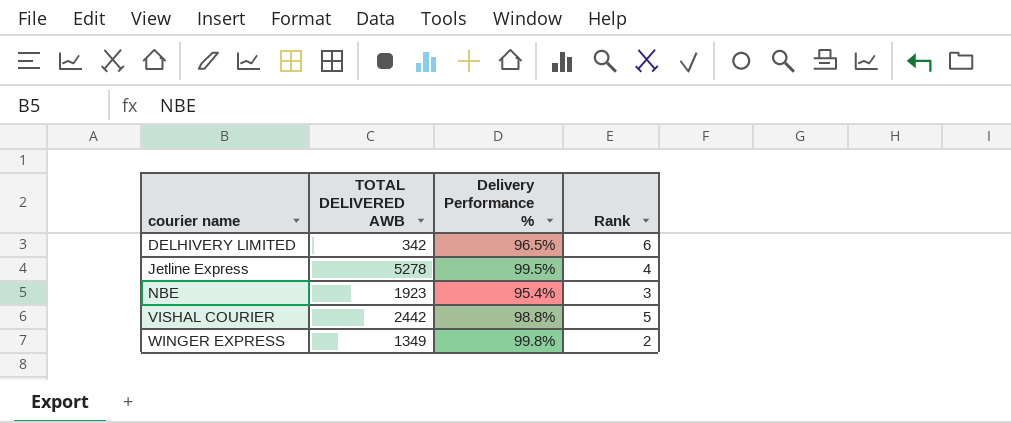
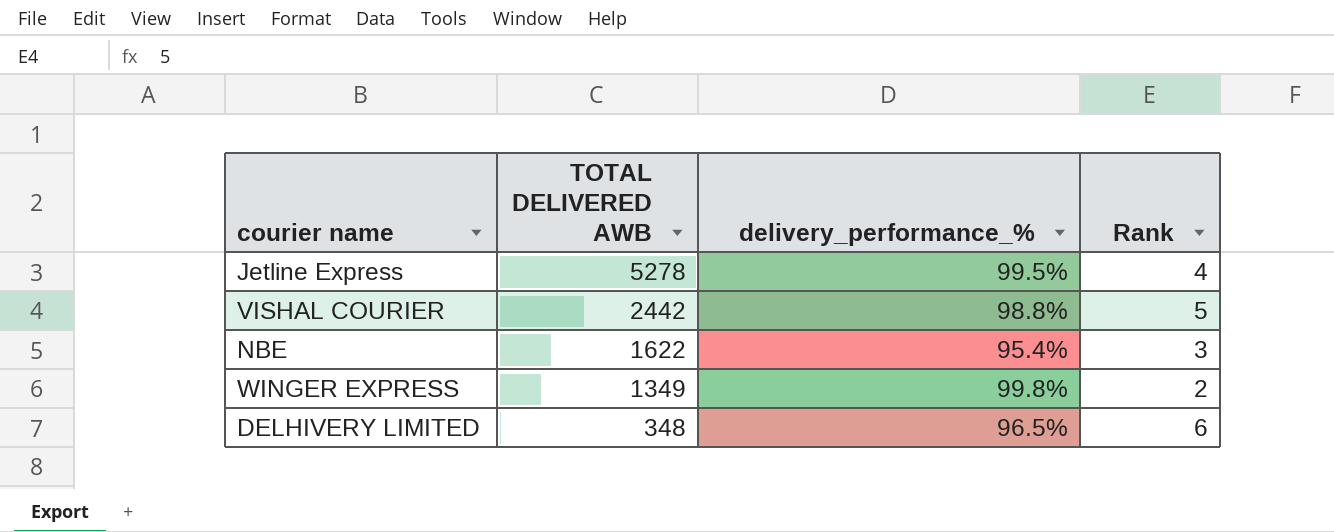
row order: courier name ascending -> TOTAL DELIVERED AWB descending
column name: Delivery Performance % -> delivery_performance_%
NBE | TOTAL DELIVERED AWB: 1923 -> 1622
DELHIVERY LIMITED | TOTAL DELIVERED AWB: 342 -> 348

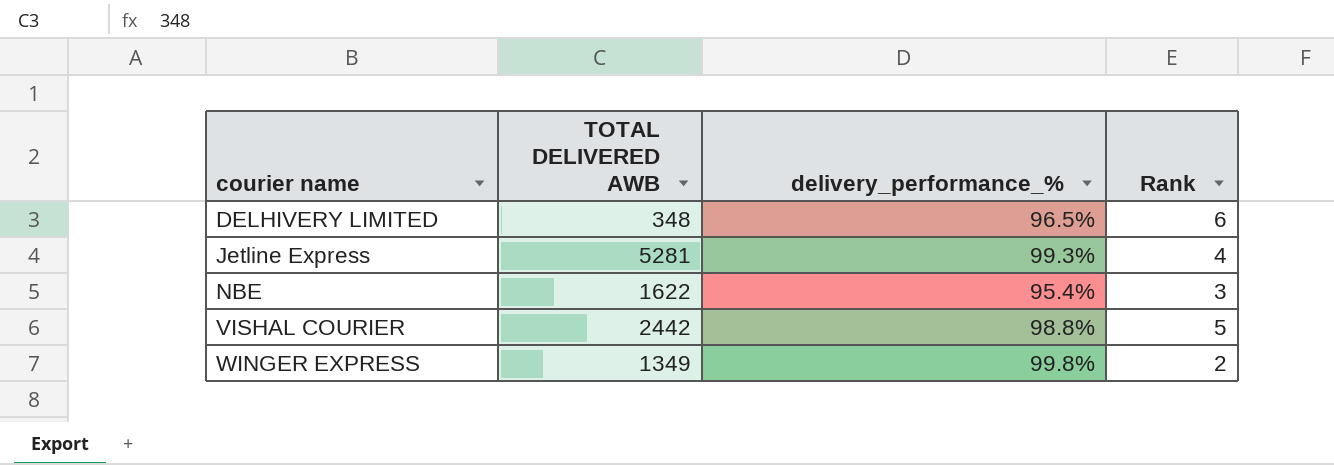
row order: TOTAL DELIVERED AWB descending -> courier name ascending
Jetline Express | TOTAL DELIVERED AWB: 5278 -> 5281
Jetline Express | delivery_performance_%: 99.5% -> 99.3%

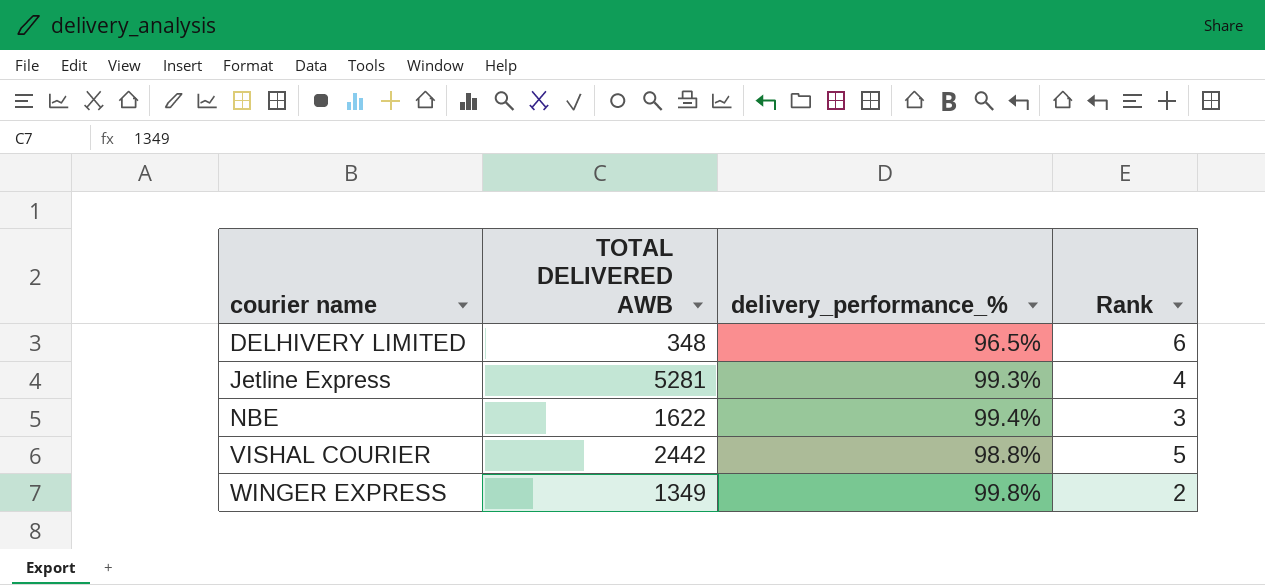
NBE | delivery_performance_%: 95.4% -> 99.4%

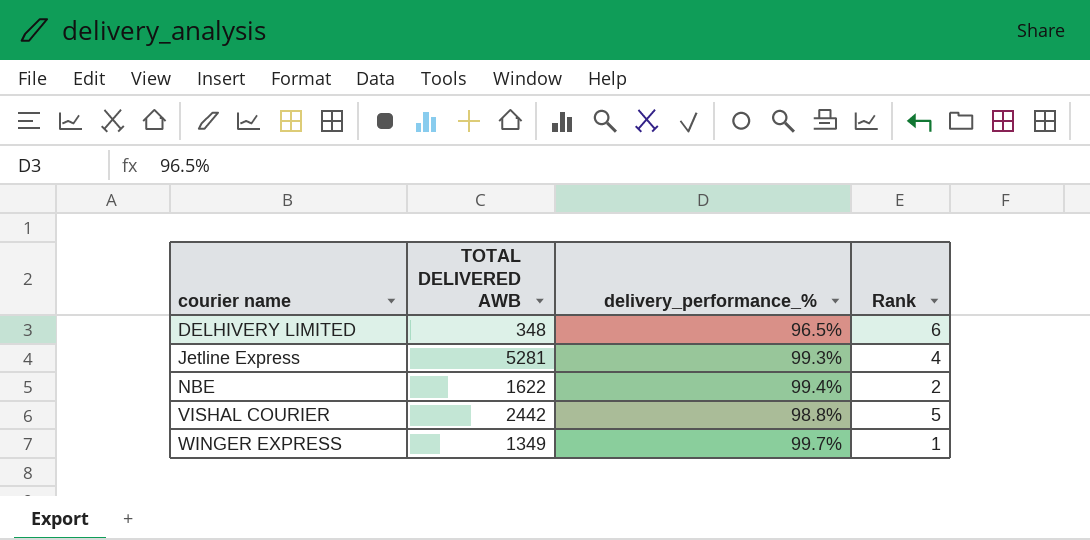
NBE | Rank: 3 -> 2
WINGER EXPRESS | delivery_performance_%: 99.8% -> 99.7%
WINGER EXPRESS | Rank: 2 -> 1

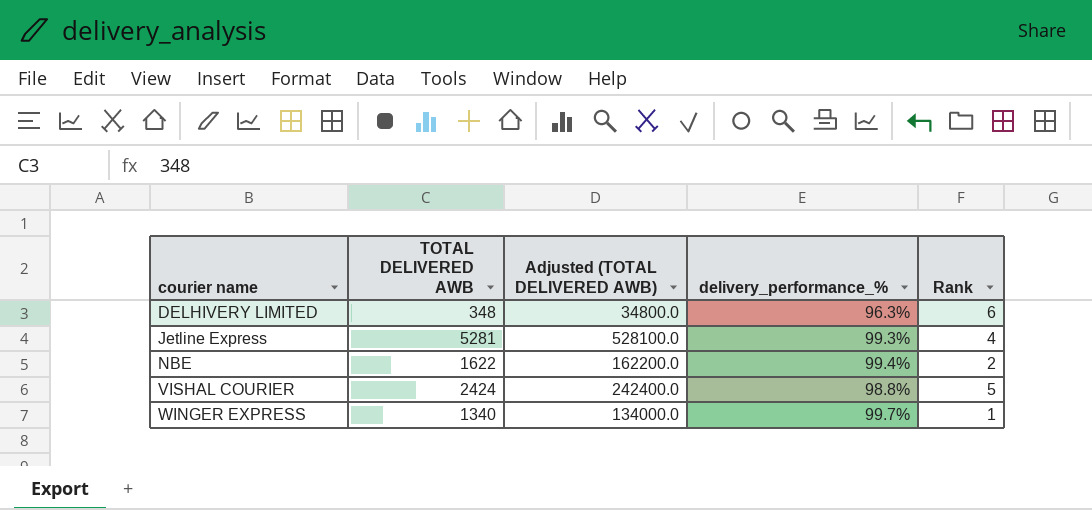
column Adjusted (TOTAL DELIVERED AWB) | formula: none -> [TOTAL DELIVERED AWB] * 100
DELHIVERY LIMITED | delivery_performance_%: 96.5% -> 96.3%
VISHAL COURIER | TOTAL DELIVERED AWB: 2442 -> 2424
WINGER EXPRESS | TOTAL DELIVERED AWB: 1349 -> 1340

